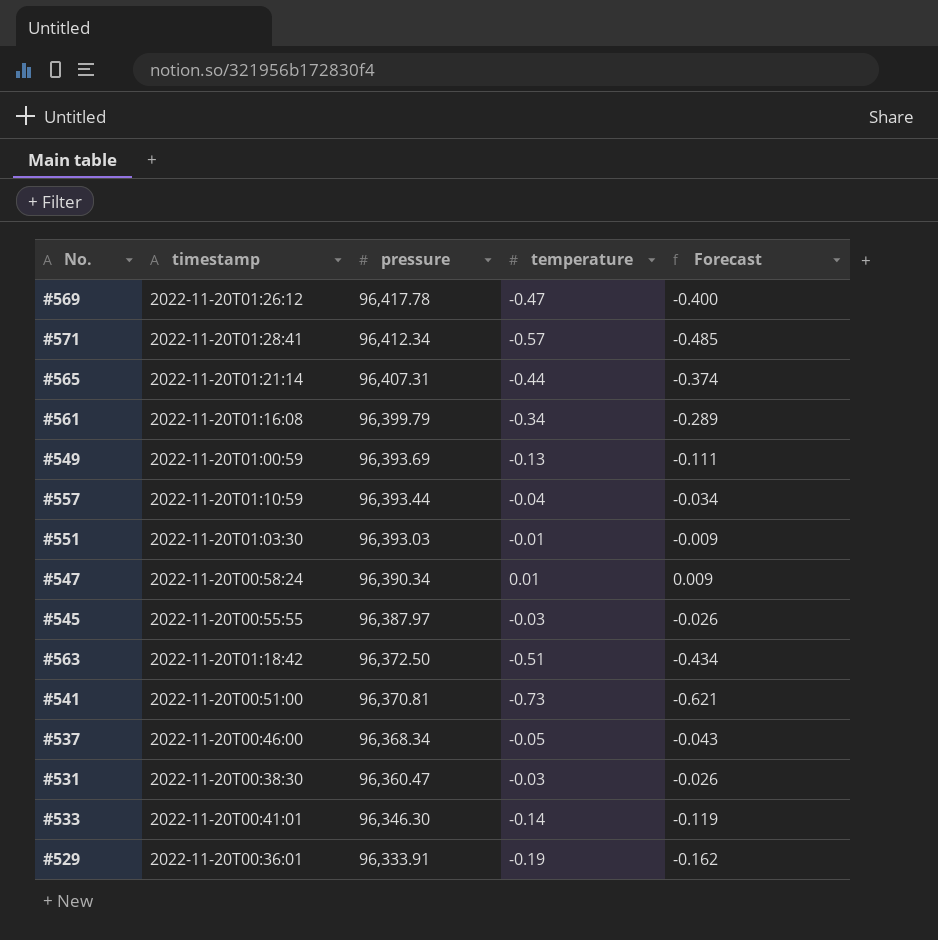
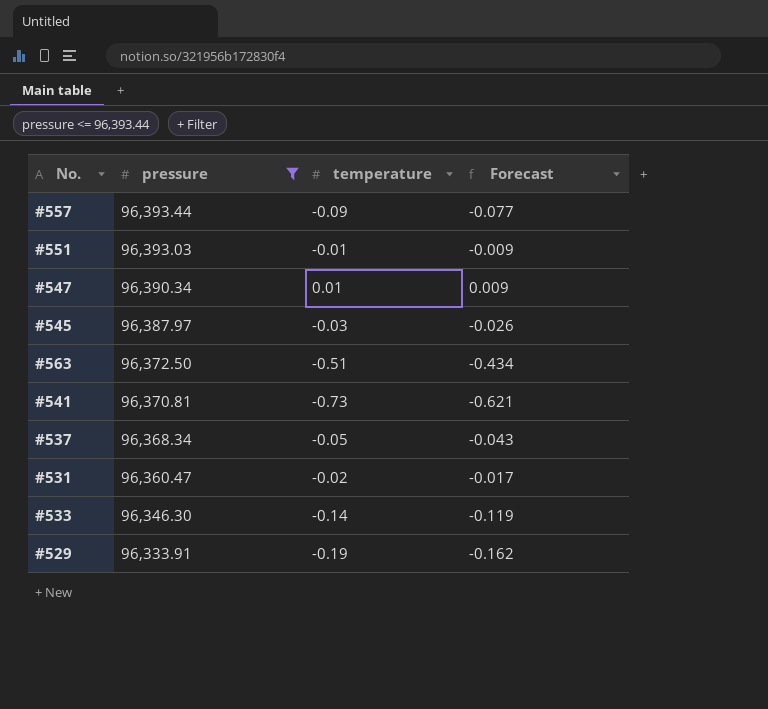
filter: none -> pressure <= 96,393.44
column timestamp | position: 2 -> none
#557 | temperature: -0.04 -> -0.09
#557 | Forecast: -0.034 -> -0.077
#531 | temperature: -0.03 -> -0.02
#531 | Forecast: -0.026 -> -0.017

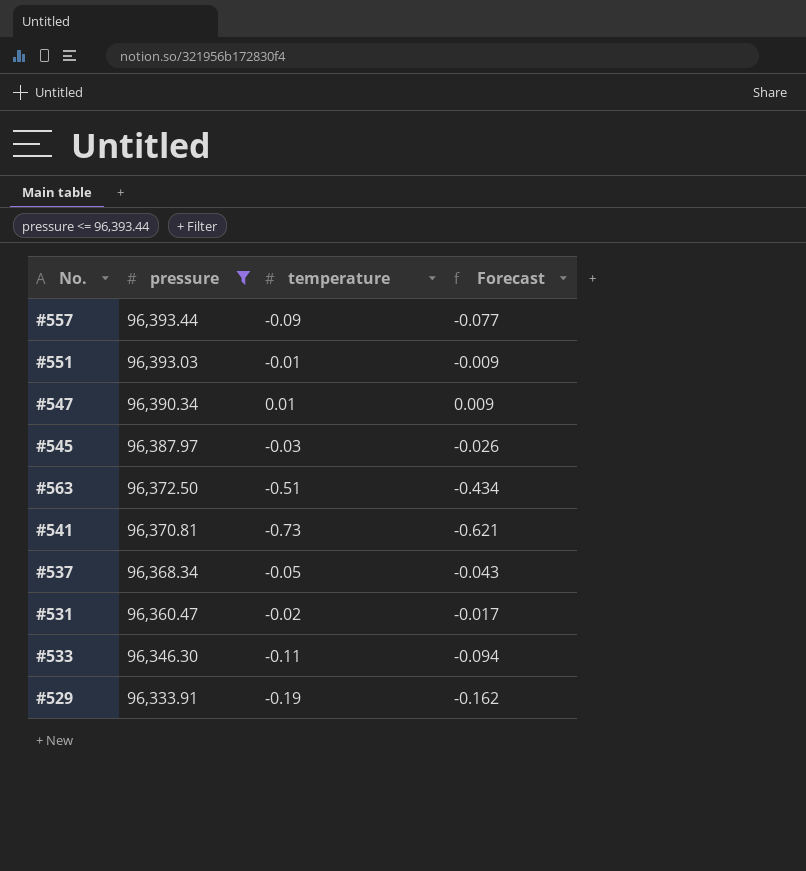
#533 | temperature: -0.14 -> -0.11
#533 | Forecast: -0.119 -> -0.094

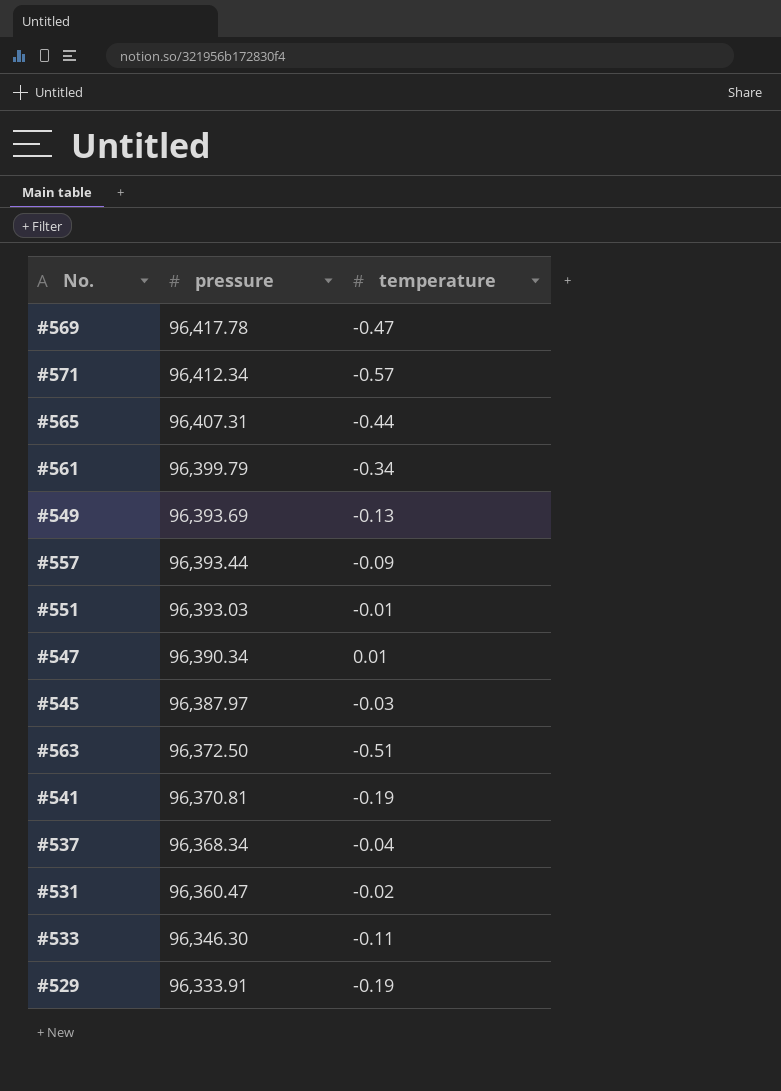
filter: pressure <= 96,393.44 -> none
column Forecast | formula: [temperature] * 0.85 -> none
#541 | temperature: -0.73 -> -0.19
#537 | temperature: -0.05 -> -0.04

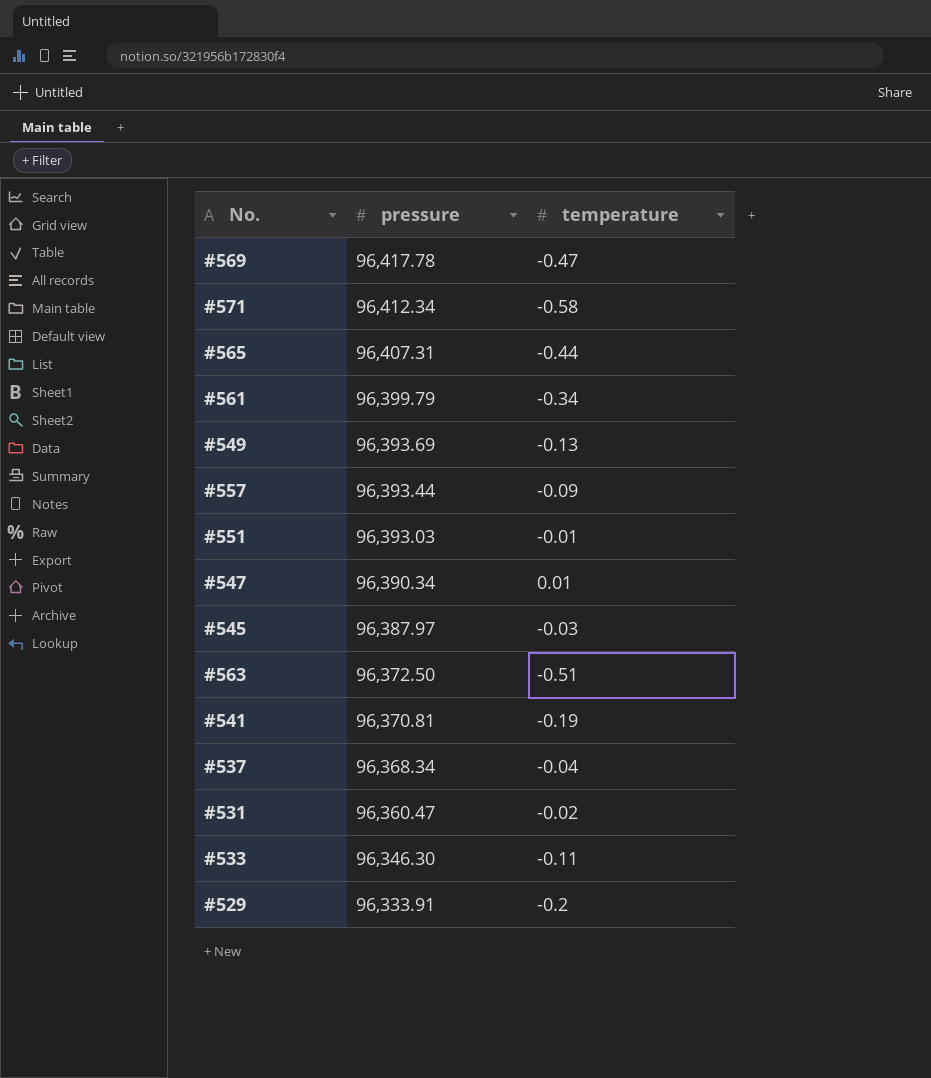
#571 | temperature: -0.57 -> -0.58
#529 | temperature: -0.19 -> -0.2

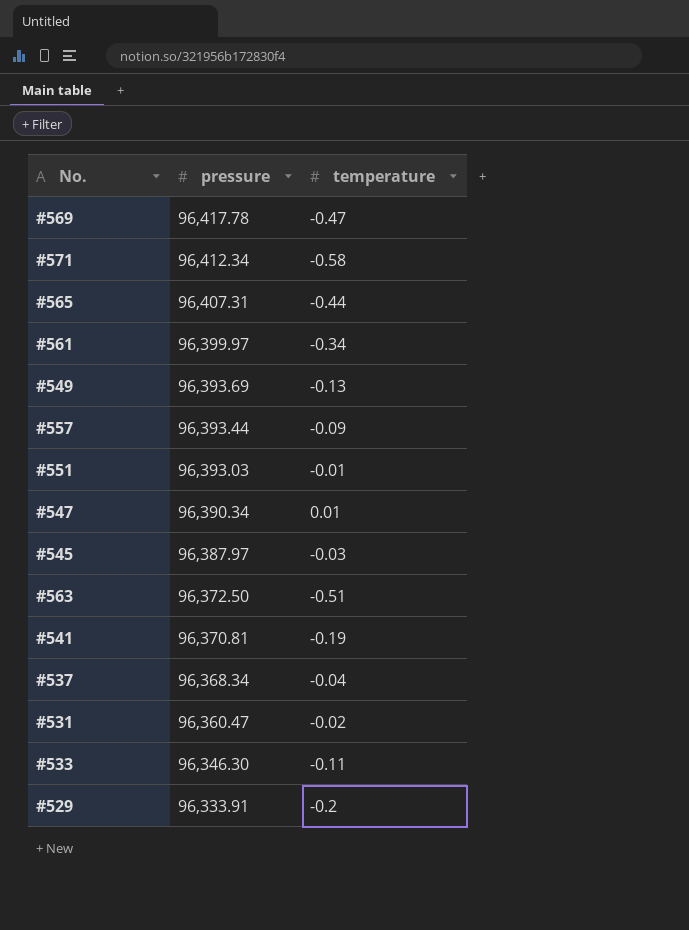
#561 | pressure: 96,399.79 -> 96,399.97

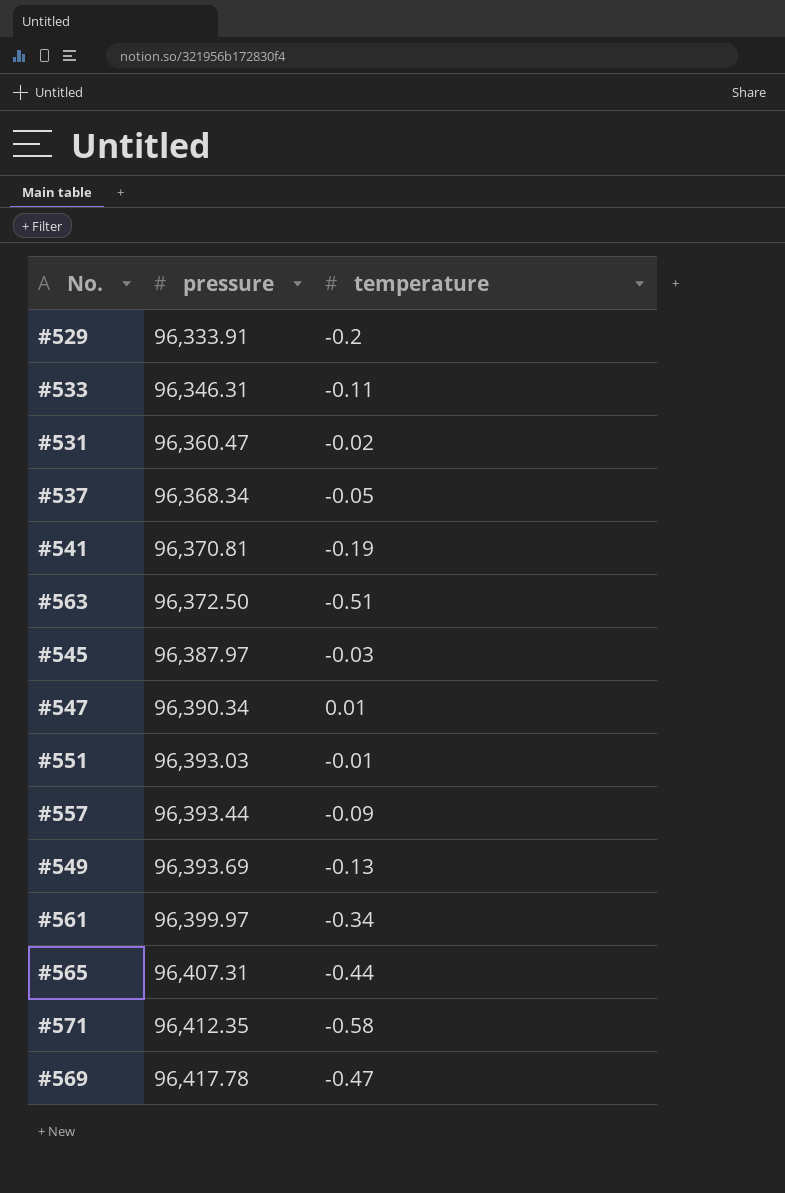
row order: pressure descending -> pressure ascending
#533 | pressure: 96,346.30 -> 96,346.31
#537 | temperature: -0.04 -> -0.05
#571 | pressure: 96,412.34 -> 96,412.35

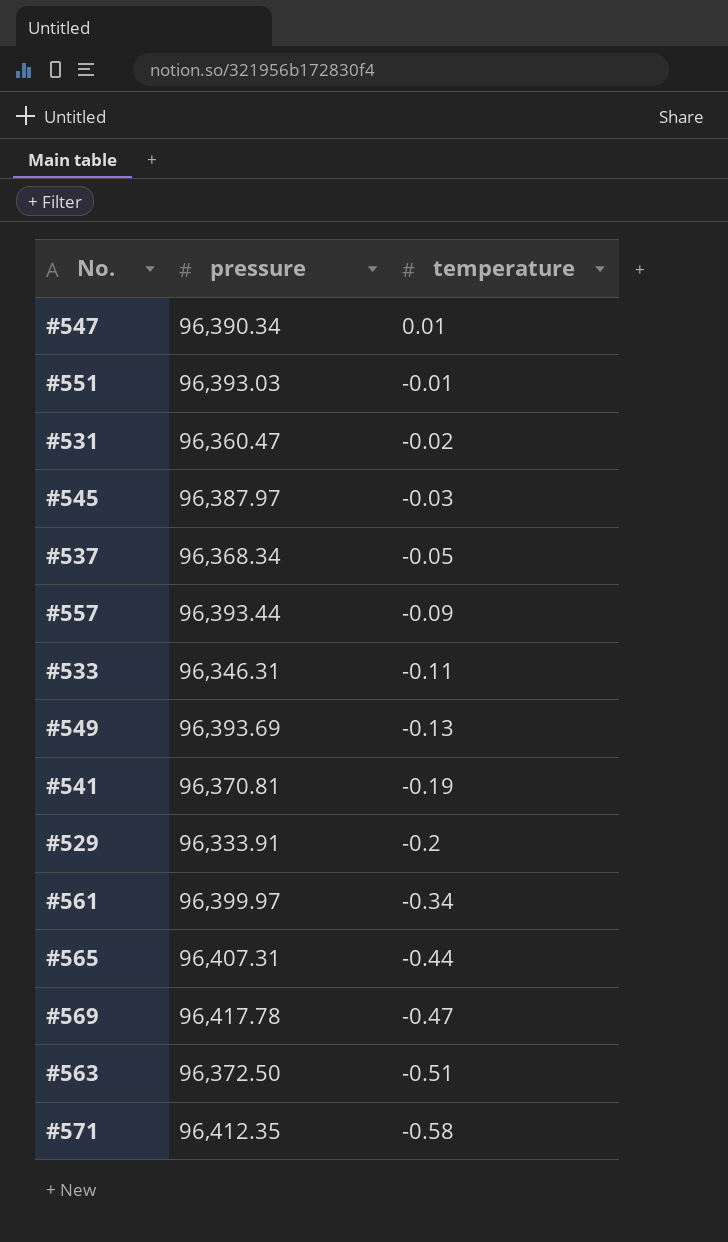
row order: pressure ascending -> temperature descending

